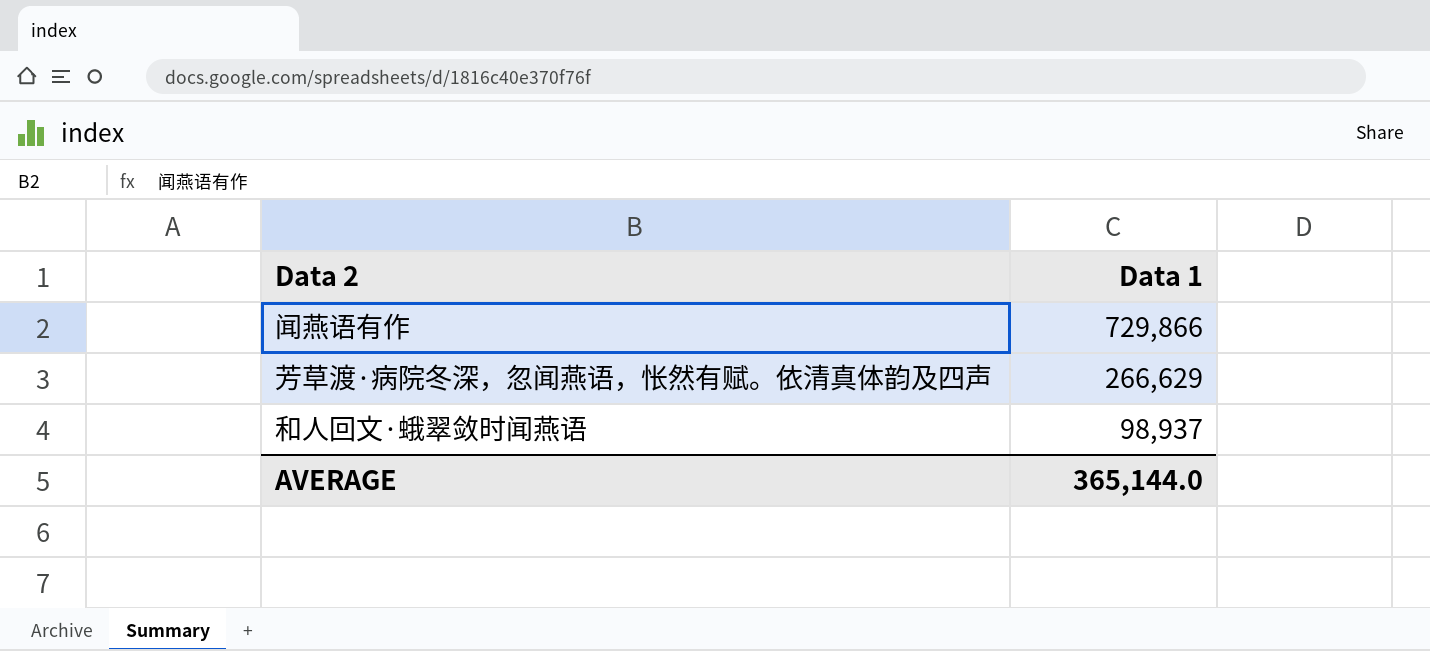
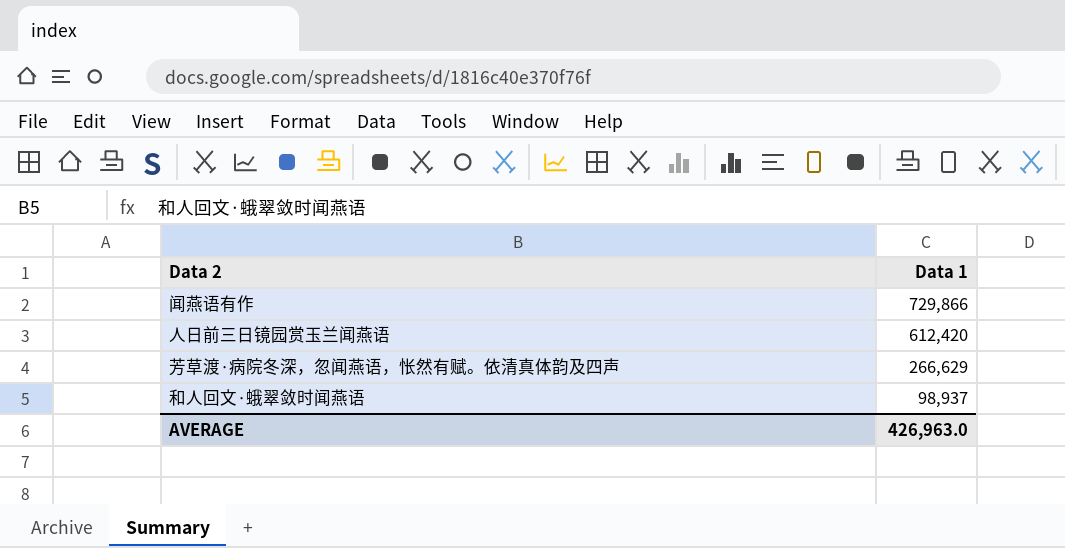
row 人日前三日镜园赏玉兰闻燕语: none -> 612,420
AVERAGE | Data 1: 365,144.0 -> 426,963.0

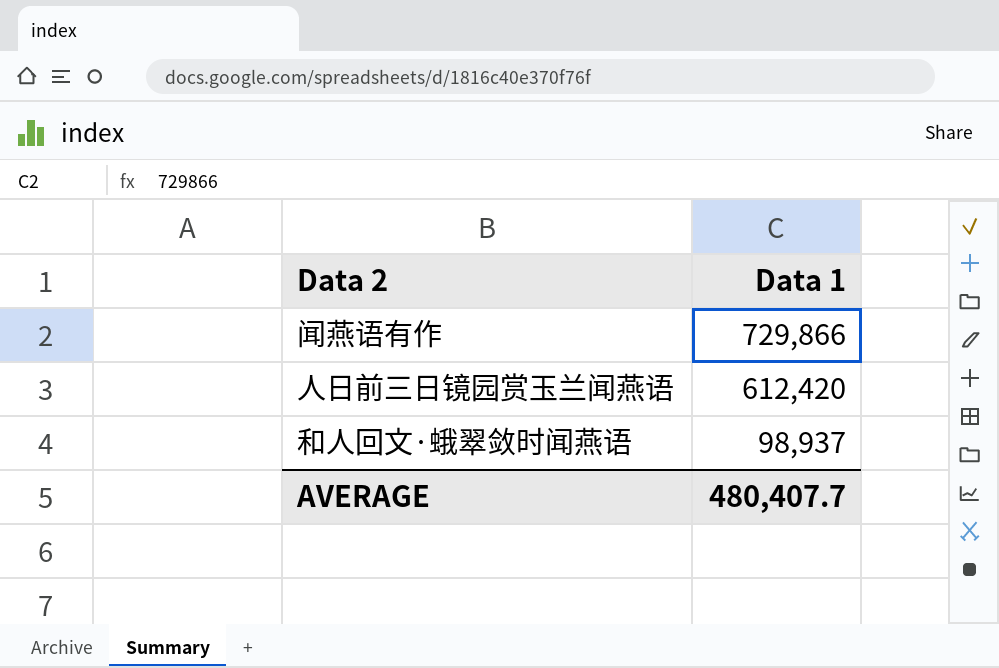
row 芳草渡·病院冬深，忽闻燕语，怅然有赋。依清真体韵及四声: 266,629 -> none
AVERAGE | Data 1: 426,963.0 -> 480,407.7

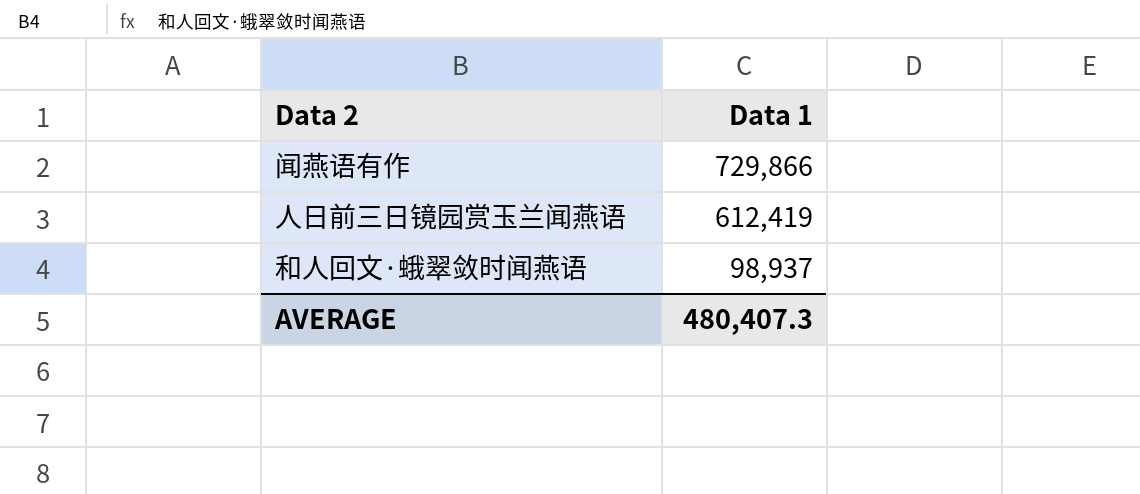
人日前三日镜园赏玉兰闻燕语 | Data 1: 612,420 -> 612,419
AVERAGE | Data 1: 480,407.7 -> 480,407.3

